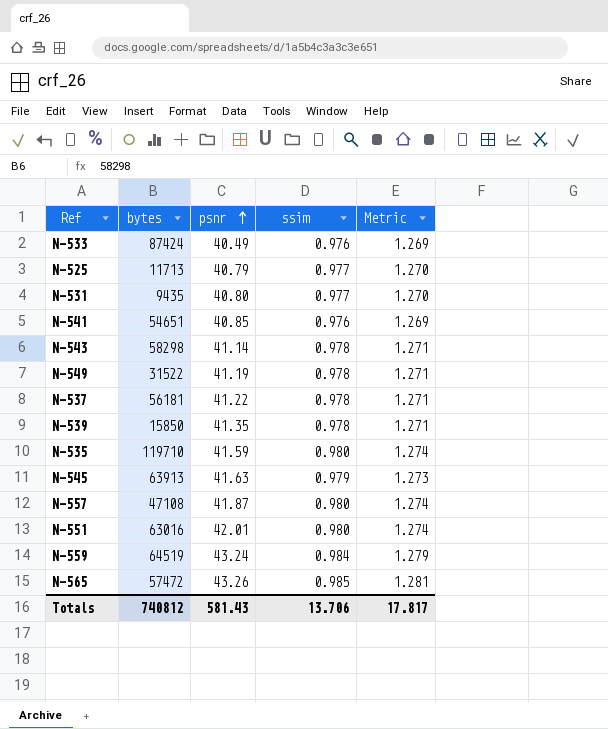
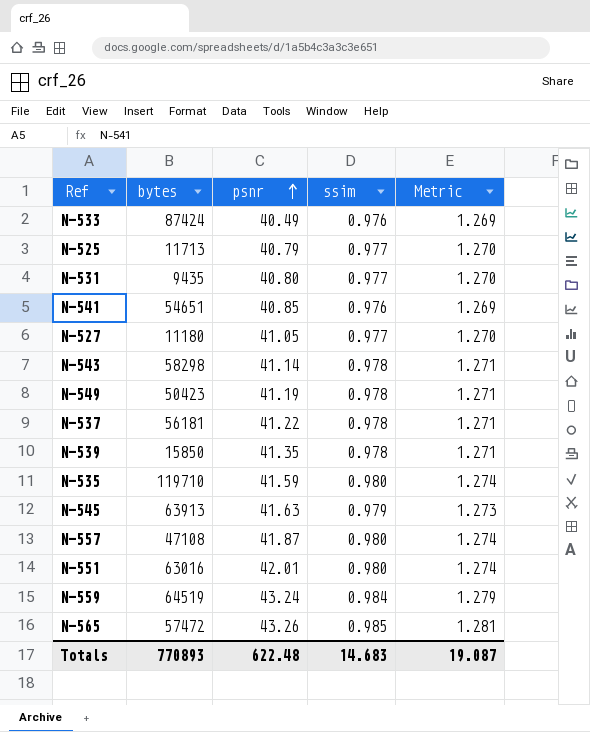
row N-527: none -> 11180 | 41.05 | 0.977 | 1.270
N-549 | bytes: 31522 -> 50423
Totals | bytes: 740812 -> 770893
Totals | psnr: 581.43 -> 622.48
Totals | ssim: 13.706 -> 14.683
Totals | Metric: 17.817 -> 19.087

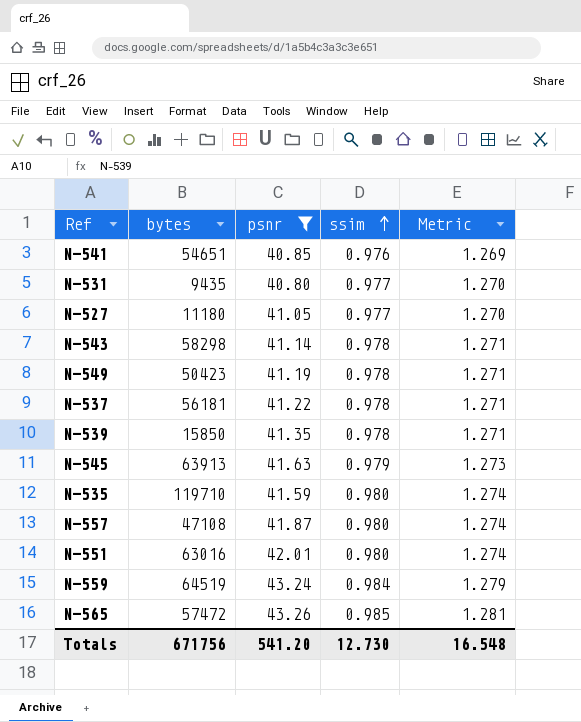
filter: none -> psnr >= 40.80
row order: psnr ascending -> ssim ascending
Totals | bytes: 770893 -> 671756
Totals | psnr: 622.48 -> 541.20
Totals | ssim: 14.683 -> 12.730
Totals | Metric: 19.087 -> 16.548

